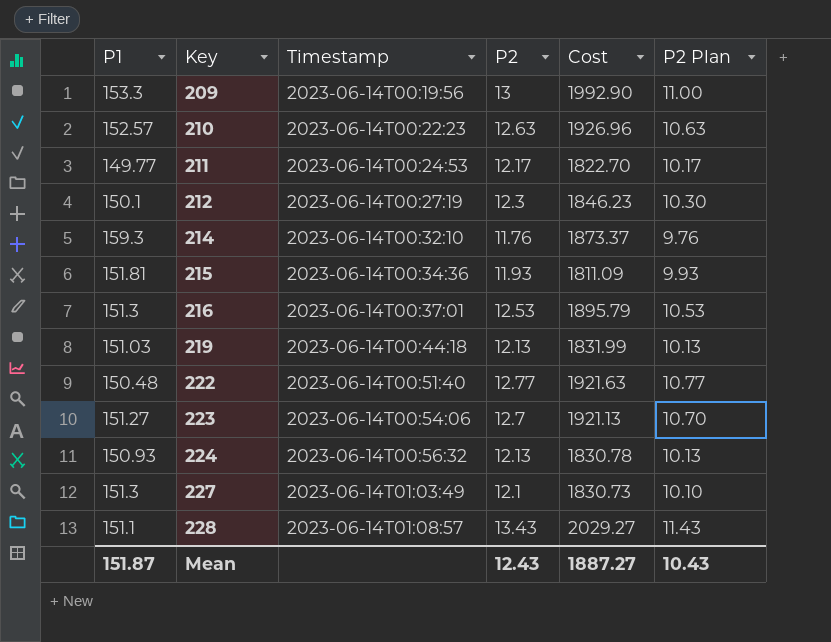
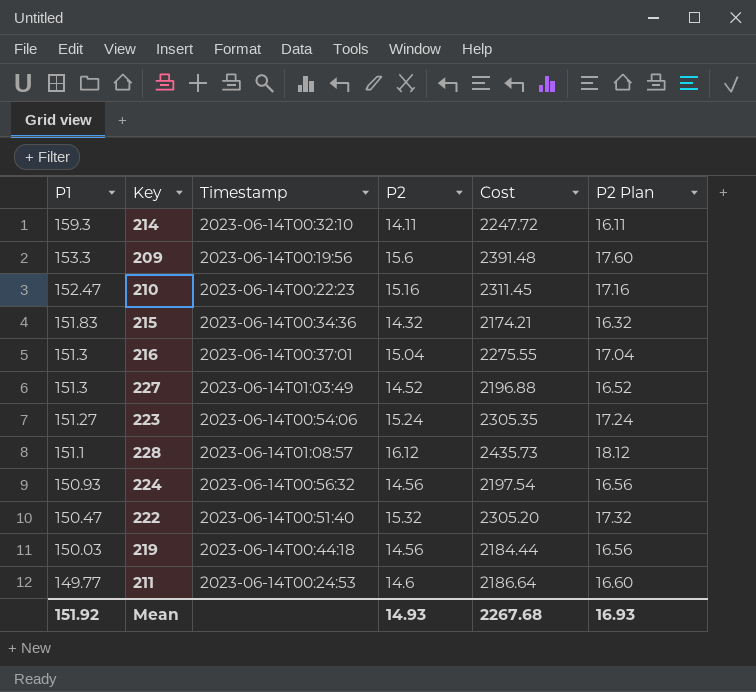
row order: Key ascending -> P1 descending
column P2 Plan | formula: [P2] - 2 -> [P2] + 2
row 212: 150.1 | 2023-06-14T00:27:19 | 12.3 | 1846.23 | 10.30 -> none
214 | P2: 11.76 -> 14.11
214 | Cost: 1873.37 -> 2247.72
209 | P2: 13 -> 15.6
209 | Cost: 1992.90 -> 2391.48
210 | P1: 152.57 -> 152.47
210 | P2: 12.63 -> 15.16
210 | Cost: 1926.96 -> 2311.45
215 | P1: 151.81 -> 151.83
215 | P2: 11.93 -> 14.32
215 | Cost: 1811.09 -> 2174.21
216 | P2: 12.53 -> 15.04
216 | Cost: 1895.79 -> 2275.55
227 | P2: 12.1 -> 14.52
227 | Cost: 1830.73 -> 2196.88
223 | P2: 12.7 -> 15.24
223 | Cost: 1921.13 -> 2305.35
228 | P2: 13.43 -> 16.12
228 | Cost: 2029.27 -> 2435.73
224 | P2: 12.13 -> 14.56
224 | Cost: 1830.78 -> 2197.54
222 | P1: 150.48 -> 150.47
222 | P2: 12.77 -> 15.32
222 | Cost: 1921.63 -> 2305.20
219 | P1: 151.03 -> 150.03
219 | P2: 12.13 -> 14.56
219 | Cost: 1831.99 -> 2184.44
211 | P2: 12.17 -> 14.6
211 | Cost: 1822.70 -> 2186.64
Mean | P1: 151.87 -> 151.92
Mean | P2: 12.43 -> 14.93
Mean | Cost: 1887.27 -> 2267.68
Mean | P2 Plan: 10.43 -> 16.93

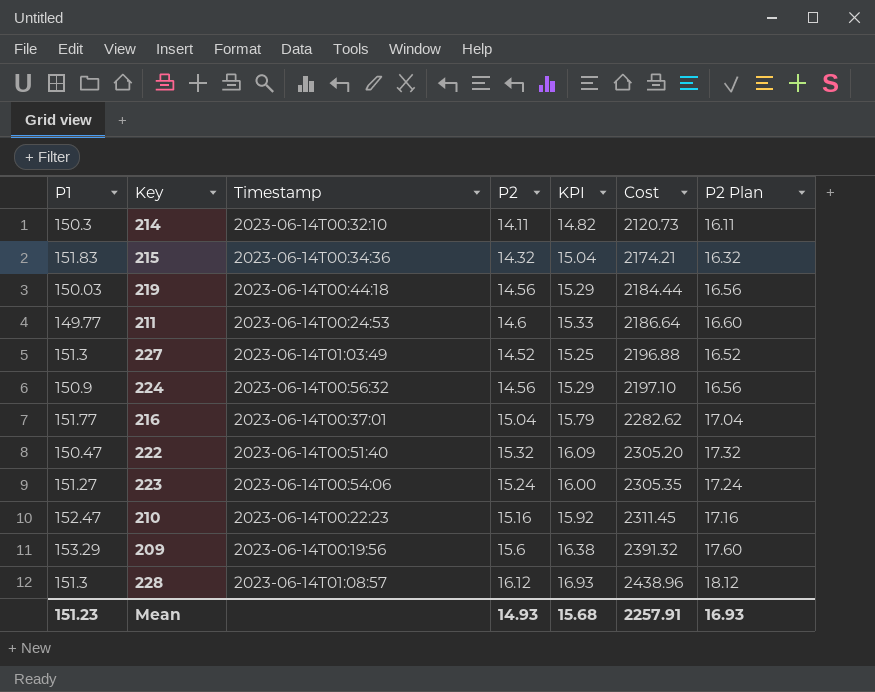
row order: P1 descending -> Cost ascending
column KPI | formula: none -> [P2] * 1.05
214 | P1: 159.3 -> 150.3
214 | Cost: 2247.72 -> 2120.73
224 | P1: 150.93 -> 150.9
224 | Cost: 2197.54 -> 2197.10
216 | P1: 151.3 -> 151.77
216 | Cost: 2275.55 -> 2282.62
209 | P1: 153.3 -> 153.29
209 | Cost: 2391.48 -> 2391.32
228 | P1: 151.1 -> 151.3
228 | Cost: 2435.73 -> 2438.96
Mean | P1: 151.92 -> 151.23
Mean | Cost: 2267.68 -> 2257.91

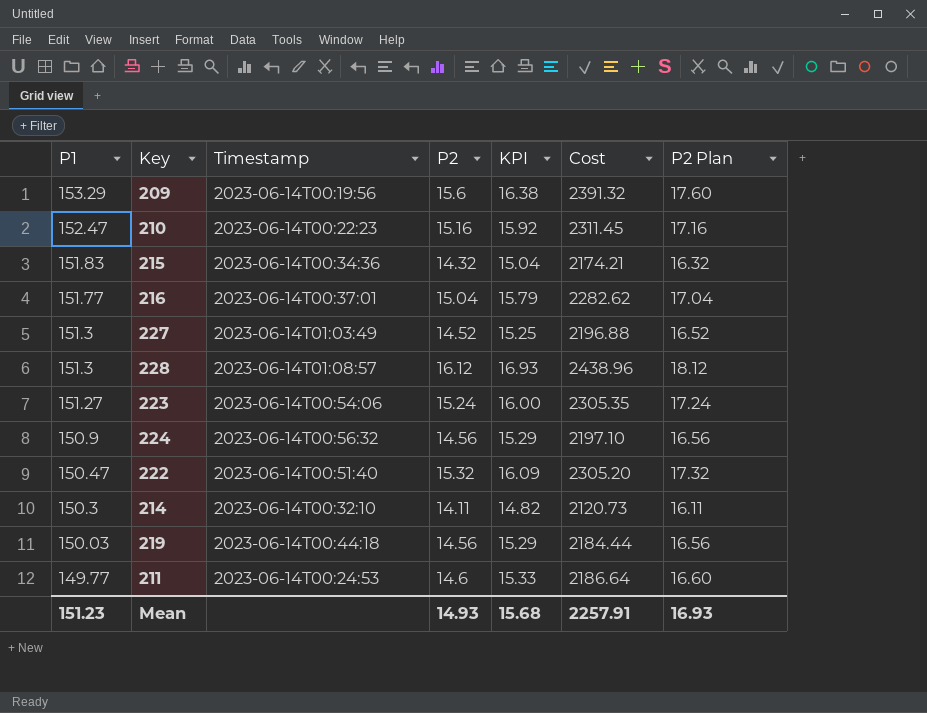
row order: Cost ascending -> P1 descending

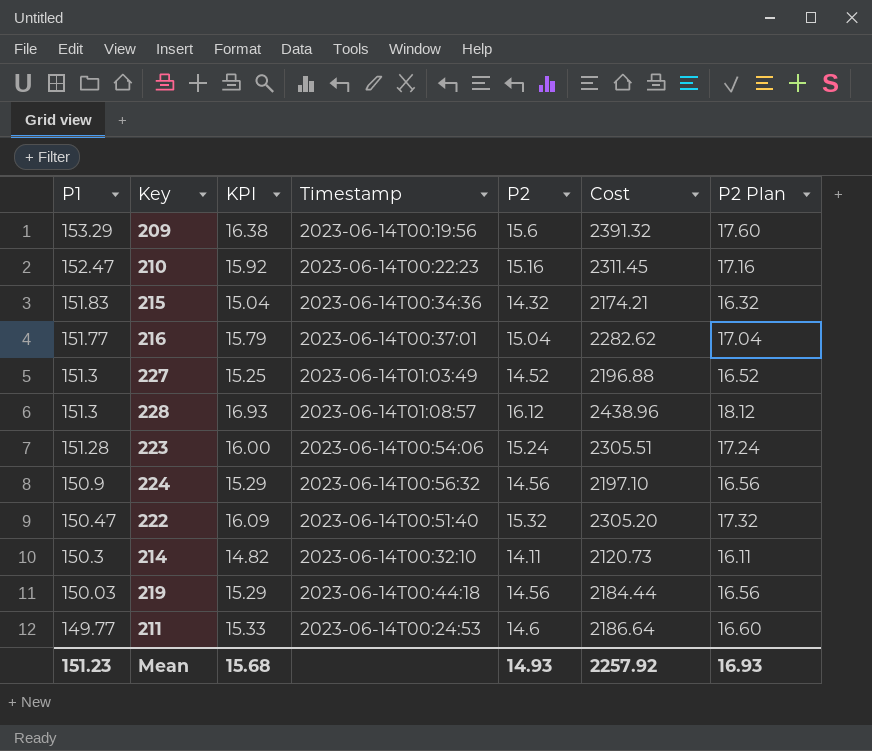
column KPI | position: 5 -> 3
223 | P1: 151.27 -> 151.28
223 | Cost: 2305.35 -> 2305.51
Mean | Cost: 2257.91 -> 2257.92

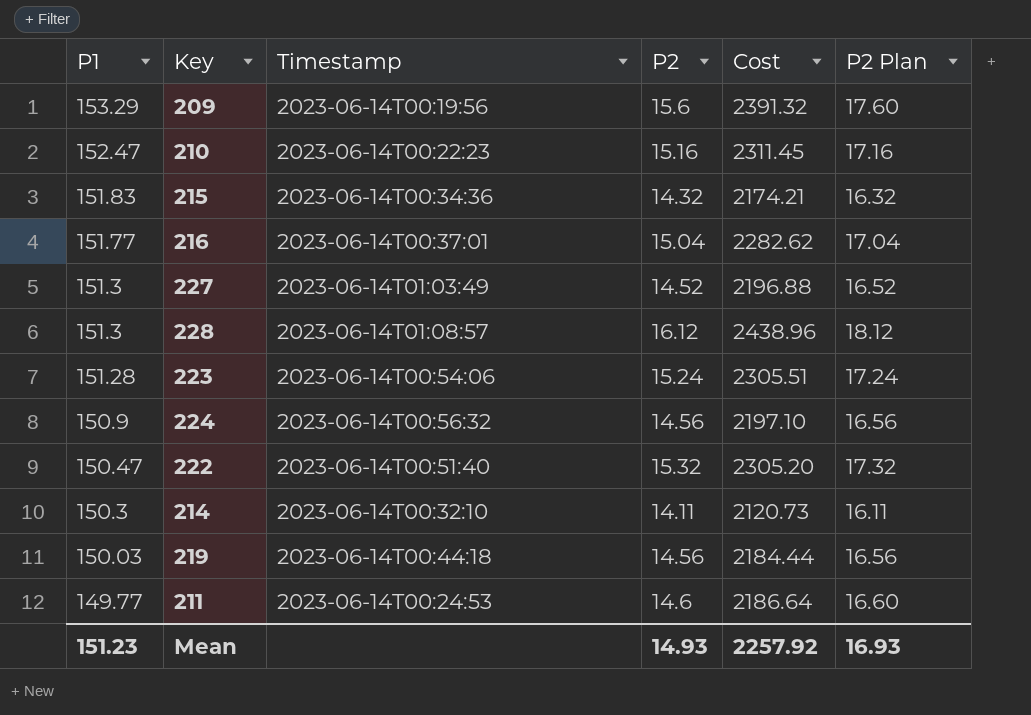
column KPI | formula: [P2] * 1.05 -> none

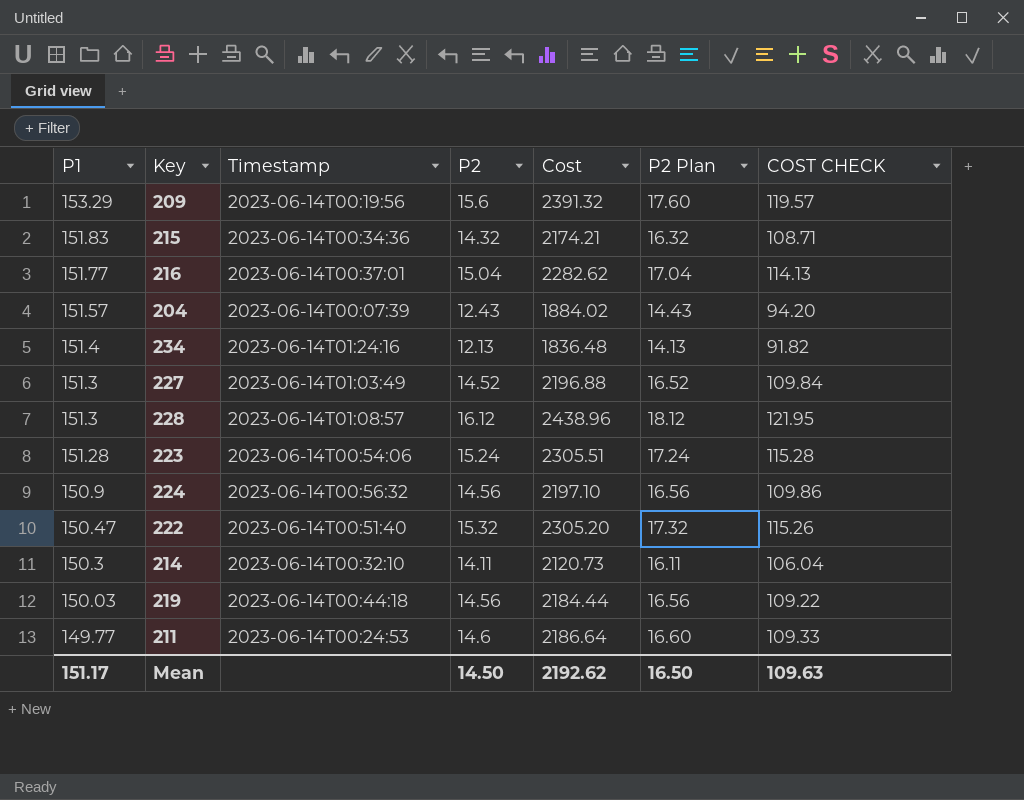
column COST CHECK | formula: none -> [Cost] * 0.05
row 210: 152.47 | 2023-06-14T00:22:23 | 15.16 | 2311.45 | 17.16 -> none
row 204: none -> 151.57 | 2023-06-14T00:07:39 | 12.43 | 1884.02 | 14.43 | 94.20
row 234: none -> 151.4 | 2023-06-14T01:24:16 | 12.13 | 1836.48 | 14.13 | 91.82
Mean | P1: 151.23 -> 151.17
Mean | P2: 14.93 -> 14.50
Mean | Cost: 2257.92 -> 2192.62
Mean | P2 Plan: 16.93 -> 16.50

